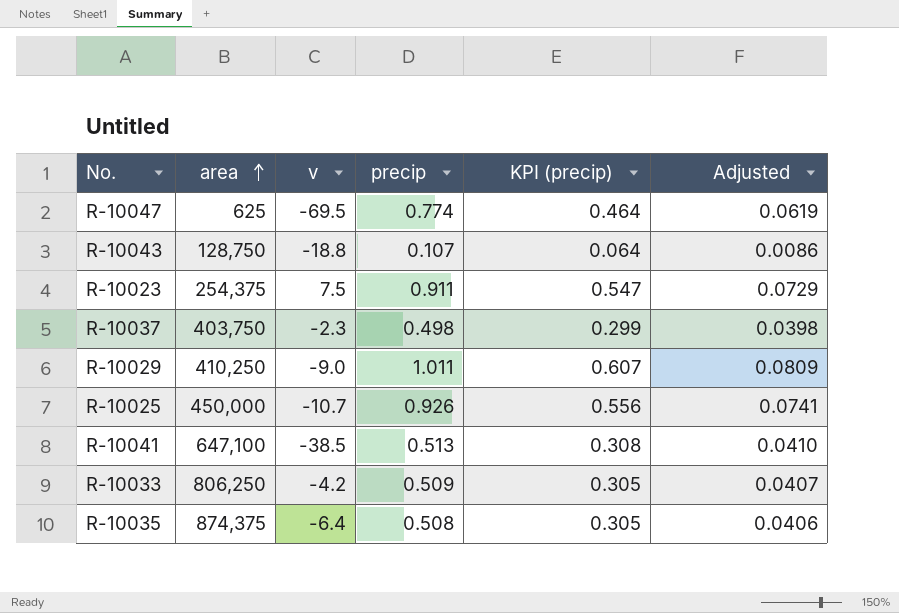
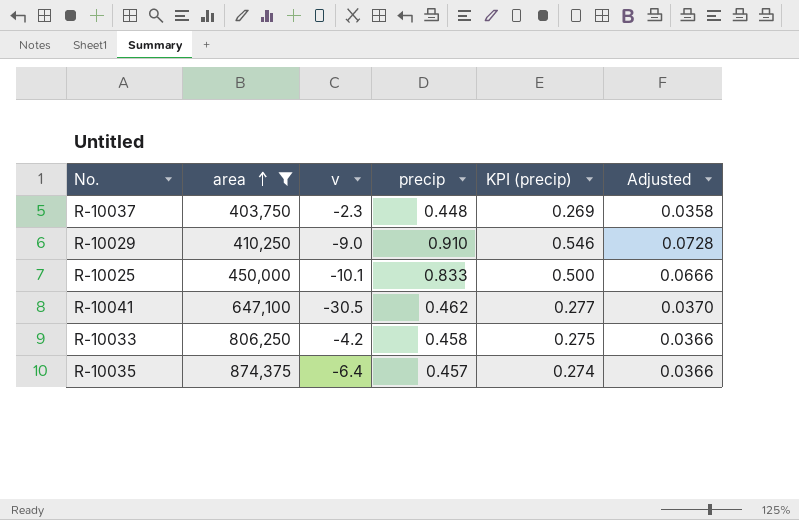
filter: none -> area >= 403,750
R-10037 | precip: 0.498 -> 0.448
R-10037 | KPI (precip): 0.299 -> 0.269
R-10037 | Adjusted: 0.0398 -> 0.0358
R-10029 | precip: 1.011 -> 0.910
R-10029 | KPI (precip): 0.607 -> 0.546
R-10029 | Adjusted: 0.0809 -> 0.0728
R-10025 | v: -10.7 -> -10.1
R-10025 | precip: 0.926 -> 0.833
R-10025 | KPI (precip): 0.556 -> 0.500
R-10025 | Adjusted: 0.0741 -> 0.0666
R-10041 | v: -38.5 -> -30.5
R-10041 | precip: 0.513 -> 0.462
R-10041 | KPI (precip): 0.308 -> 0.277
R-10041 | Adjusted: 0.0410 -> 0.0370
R-10033 | precip: 0.509 -> 0.458
R-10033 | KPI (precip): 0.305 -> 0.275
R-10033 | Adjusted: 0.0407 -> 0.0366
R-10035 | precip: 0.508 -> 0.457
R-10035 | KPI (precip): 0.305 -> 0.274
R-10035 | Adjusted: 0.0406 -> 0.0366

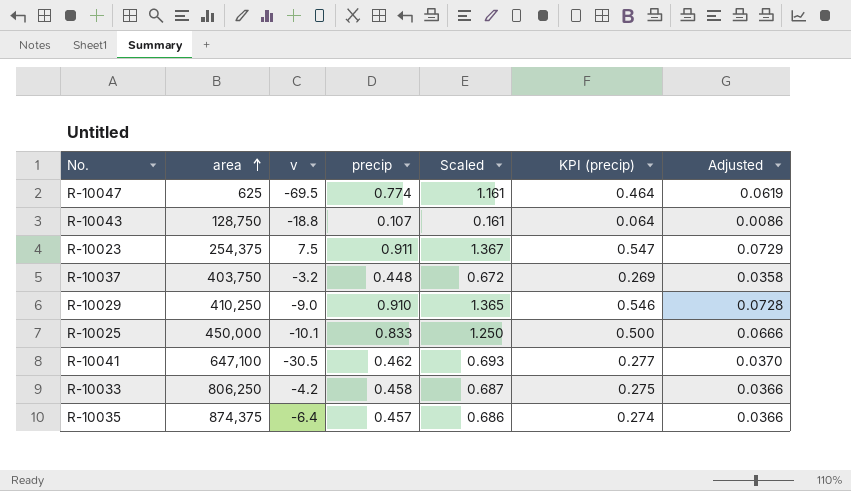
filter: area >= 403,750 -> none
column Scaled | formula: none -> [precip] * 1.5
R-10037 | v: -2.3 -> -3.2

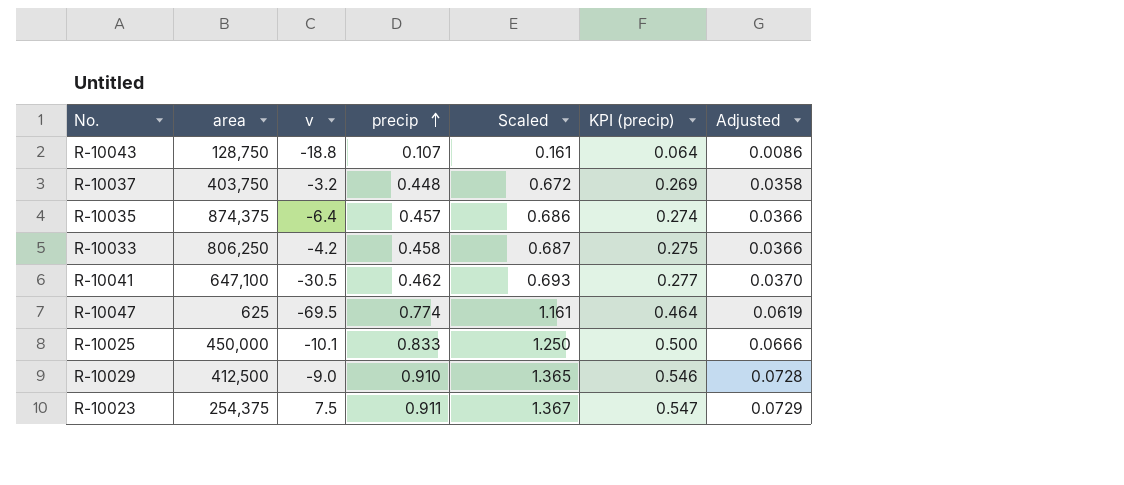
row order: area ascending -> precip ascending
R-10029 | area: 410,250 -> 412,500

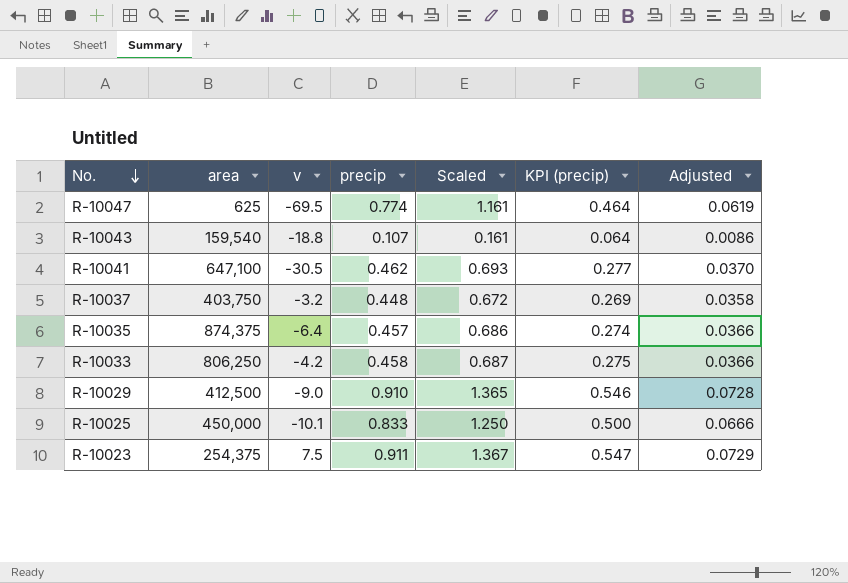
row order: precip ascending -> No. descending
R-10043 | area: 128,750 -> 159,540

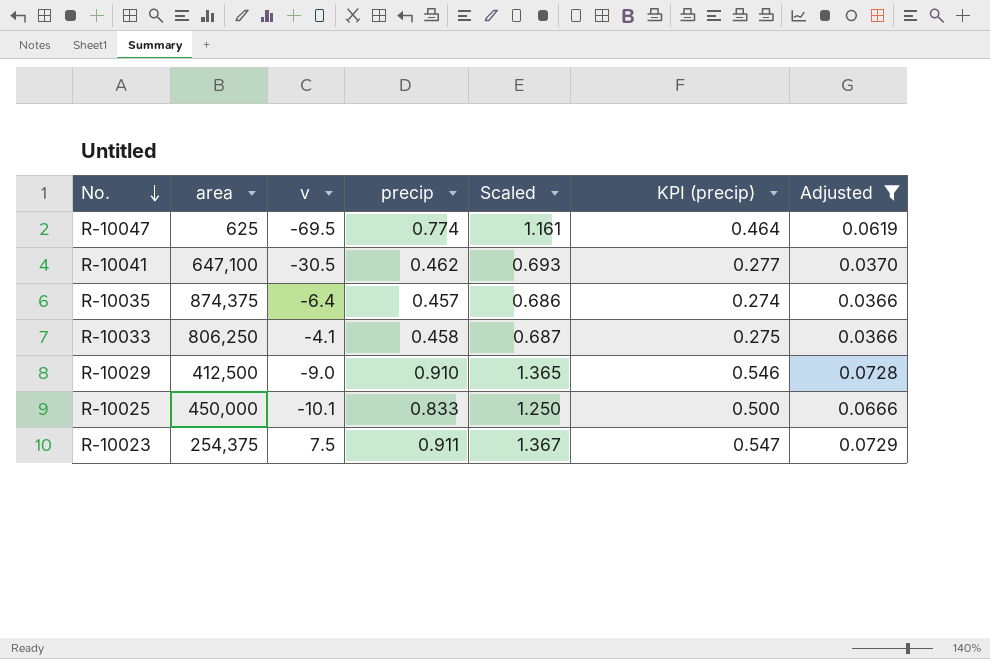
filter: none -> Adjusted >= 0.0366
R-10033 | v: -4.2 -> -4.1

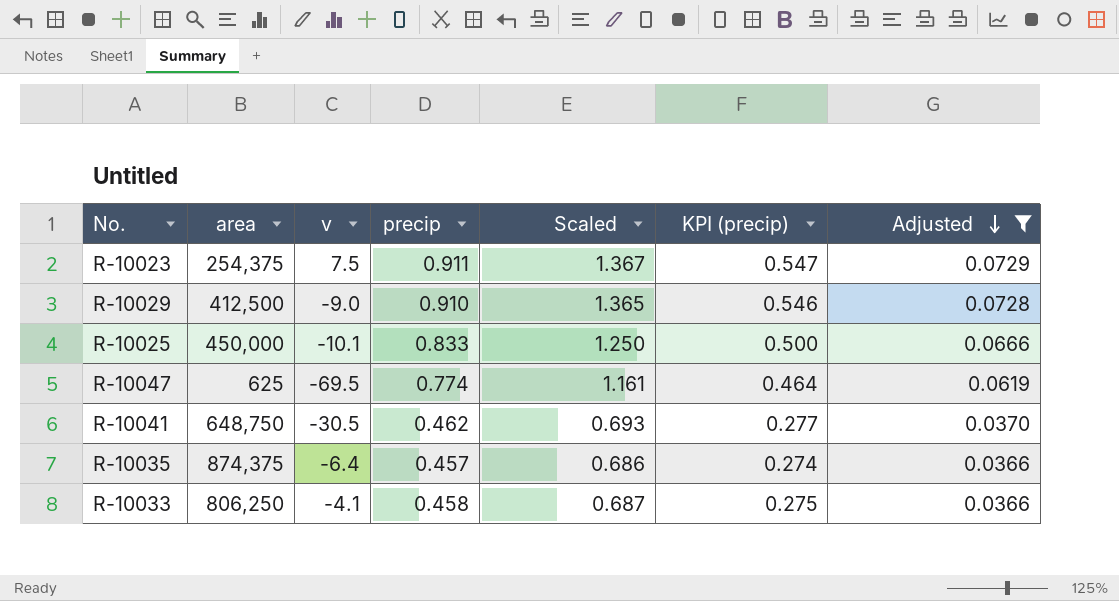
row order: No. descending -> Adjusted descending
R-10041 | area: 647,100 -> 648,750

